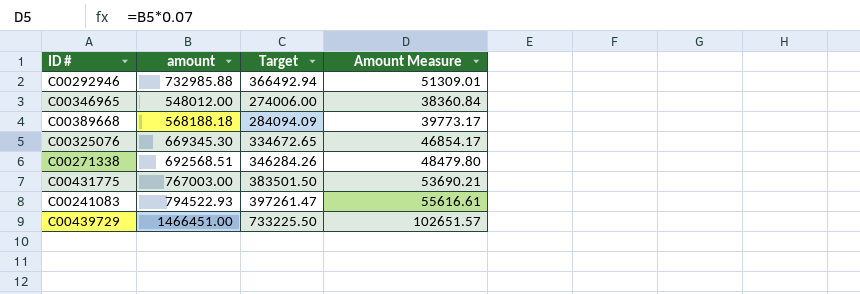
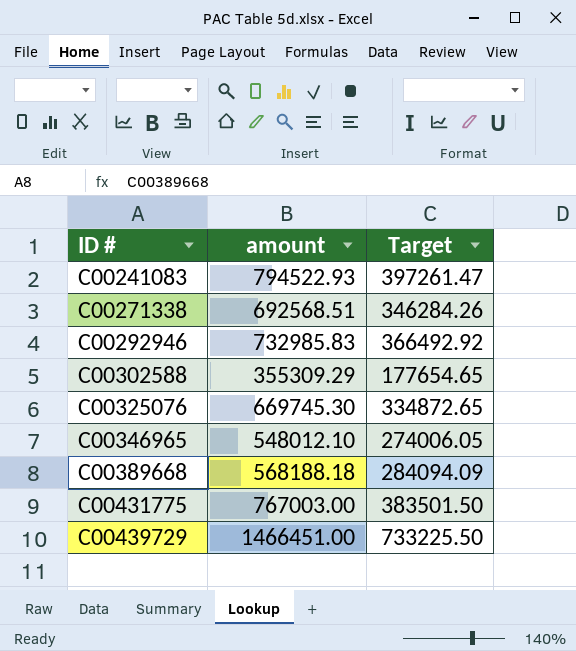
row order: none -> ID # ascending
column Amount Measure | formula: [amount] * 0.07 -> none
C00292946 | amount: 732985.88 -> 732985.83
C00292946 | Target: 366492.94 -> 366492.92
row C00302588: none -> 355309.29 | 177654.65
C00325076 | amount: 669345.30 -> 669745.30
C00325076 | Target: 334672.65 -> 334872.65
C00346965 | amount: 548012.00 -> 548012.10
C00346965 | Target: 274006.00 -> 274006.05

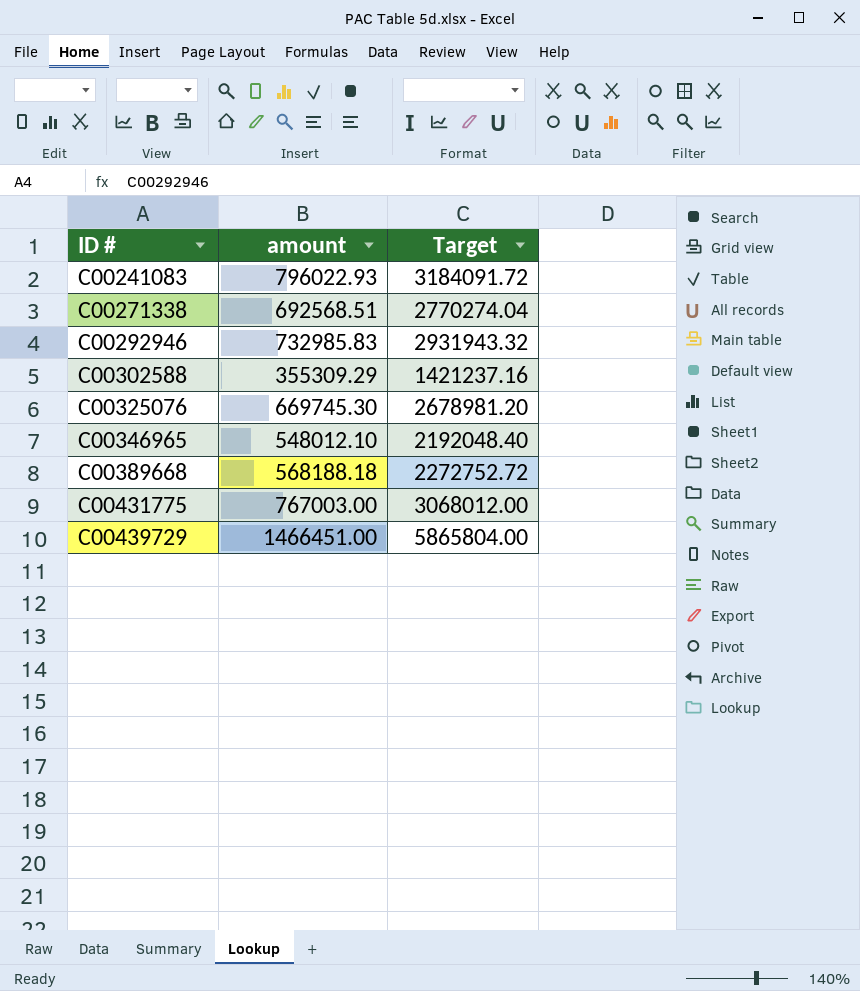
column Target | formula: [amount] * 0.5 -> [amount] * 4
C00241083 | amount: 794522.93 -> 796022.93

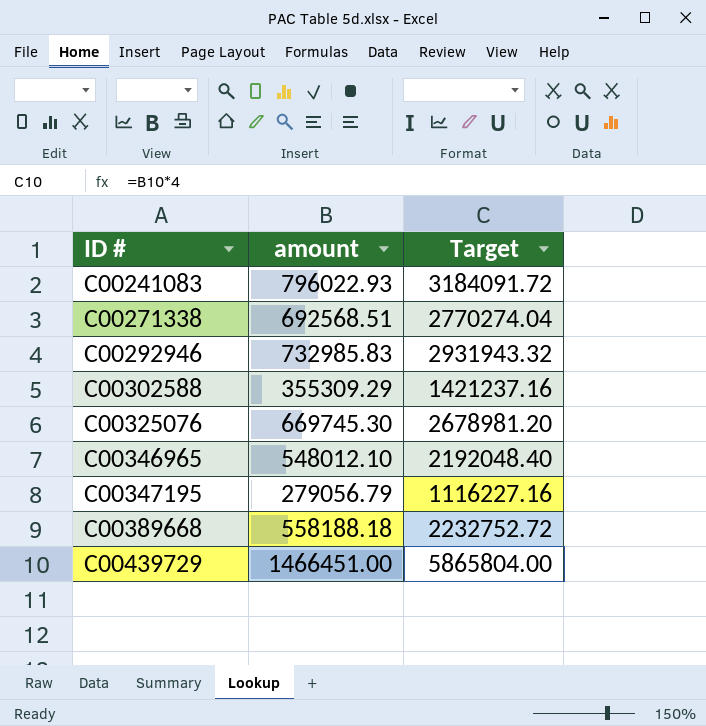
row C00431775: 767003.00 | 3068012.00 -> none
row C00347195: none -> 279056.79 | 1116227.16
C00389668 | amount: 568188.18 -> 558188.18
C00389668 | Target: 2272752.72 -> 2232752.72

